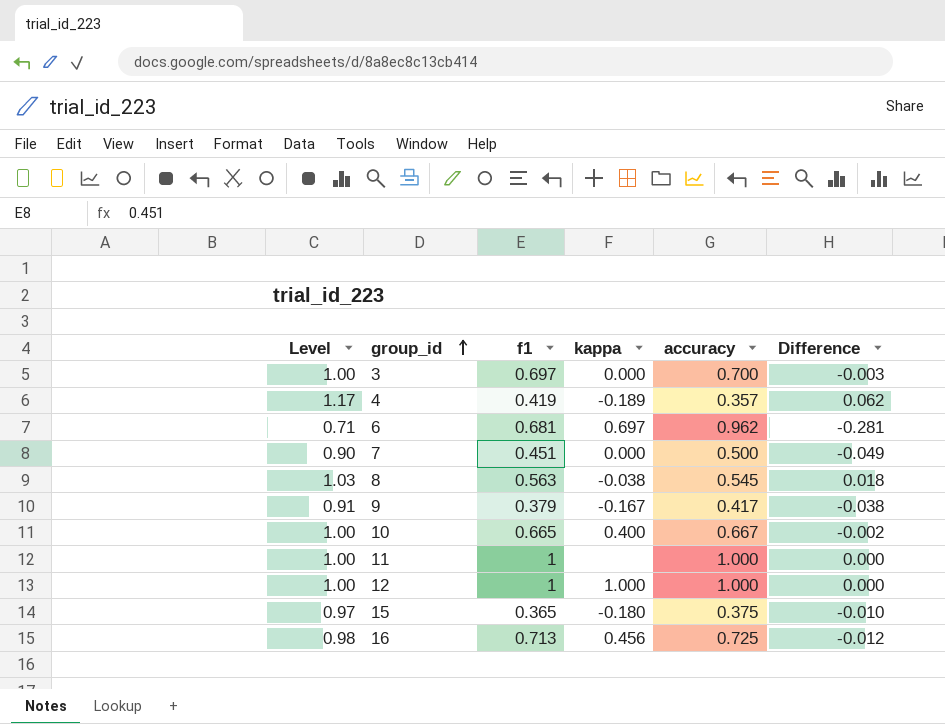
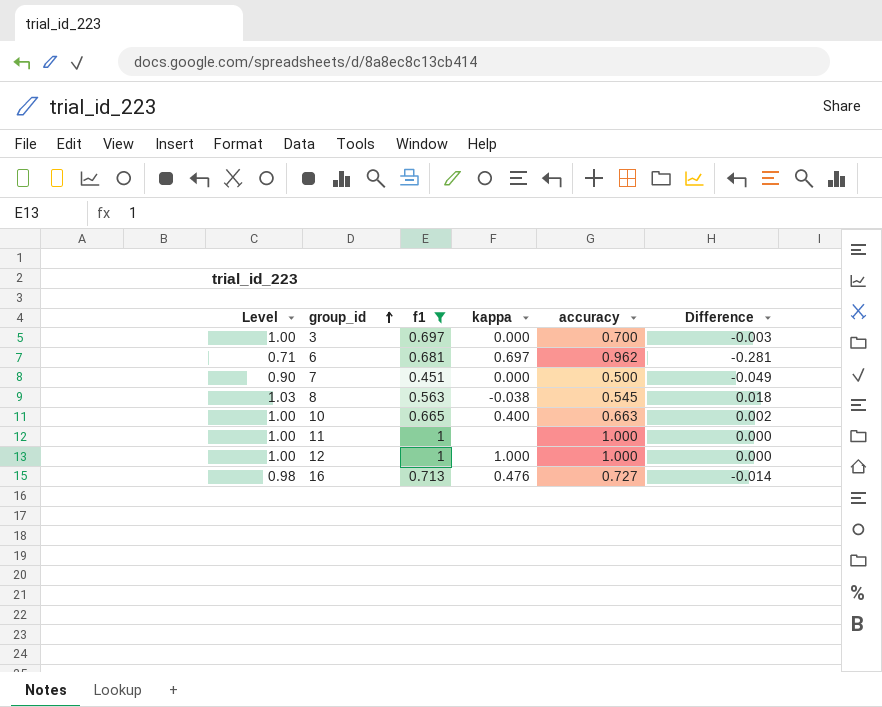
filter: none -> f1 >= 0.451
10 | accuracy: 0.667 -> 0.663
10 | Difference: -0.002 -> 0.002
16 | kappa: 0.456 -> 0.476
16 | accuracy: 0.725 -> 0.727
16 | Difference: -0.012 -> -0.014

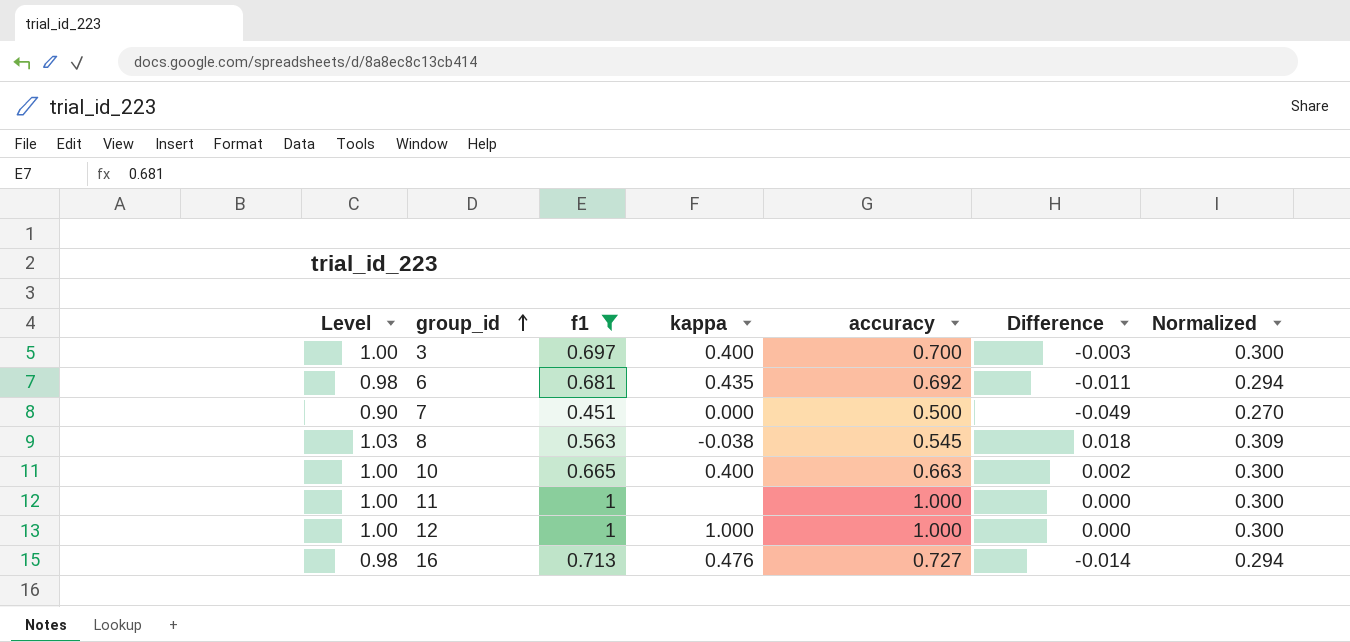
column Normalized | formula: none -> [Level] * 0.3
3 | kappa: 0.000 -> 0.400
6 | Level: 0.71 -> 0.98
6 | kappa: 0.697 -> 0.435
6 | accuracy: 0.962 -> 0.692
6 | Difference: -0.281 -> -0.011

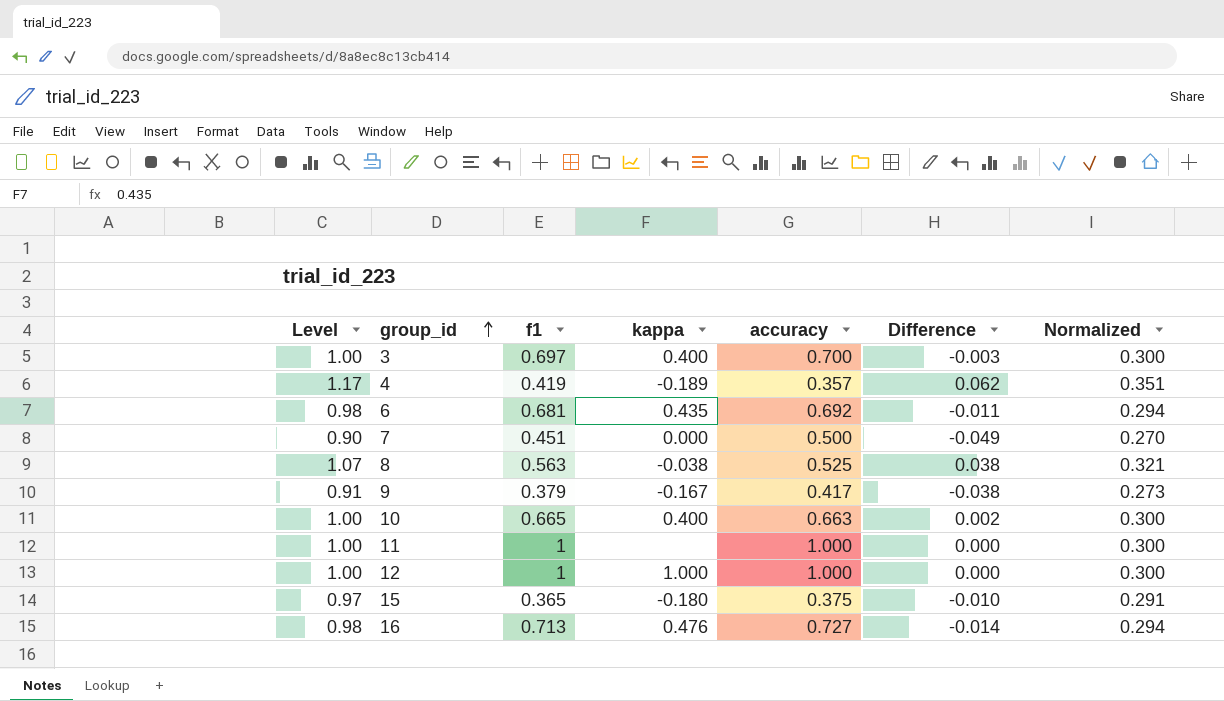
filter: f1 >= 0.451 -> none
8 | Level: 1.03 -> 1.07
8 | accuracy: 0.545 -> 0.525
8 | Difference: 0.018 -> 0.038
8 | Normalized: 0.309 -> 0.321

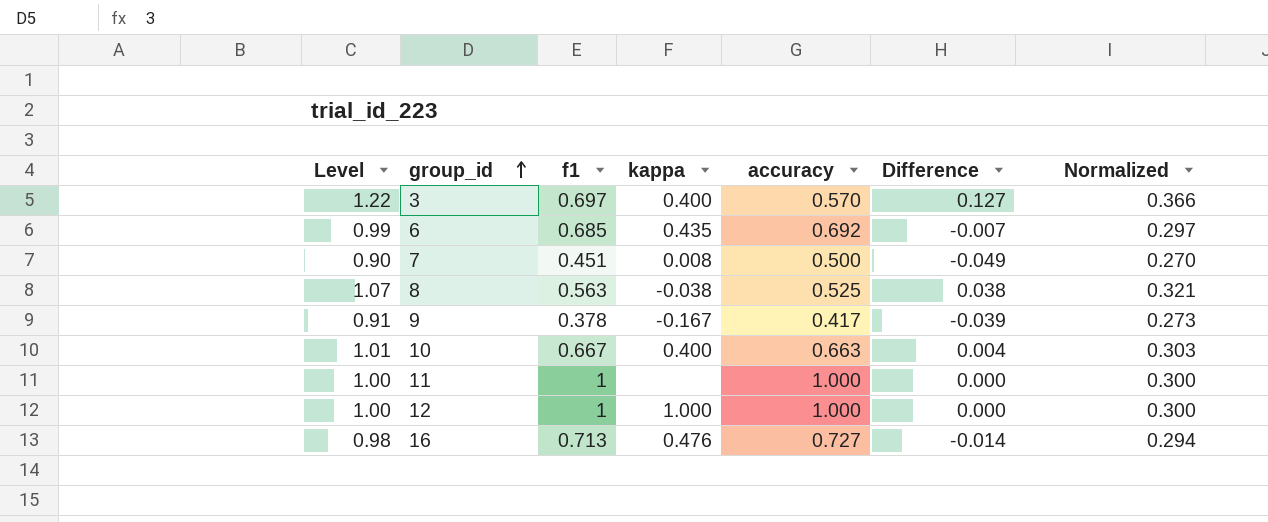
row 4: 1.17 | 0.419 | -0.189 | 0.357 | 0.062 | 0.351 -> none
row 15: 0.97 | 0.365 | -0.180 | 0.375 | -0.010 | 0.291 -> none
3 | Level: 1.00 -> 1.22
3 | accuracy: 0.700 -> 0.570
3 | Difference: -0.003 -> 0.127
3 | Normalized: 0.300 -> 0.366
6 | Level: 0.98 -> 0.99
6 | f1: 0.681 -> 0.685
6 | Difference: -0.011 -> -0.007
6 | Normalized: 0.294 -> 0.297
7 | kappa: 0.000 -> 0.008
9 | f1: 0.379 -> 0.378
9 | Difference: -0.038 -> -0.039
10 | Level: 1.00 -> 1.01
10 | f1: 0.665 -> 0.667
10 | Difference: 0.002 -> 0.004
10 | Normalized: 0.300 -> 0.303

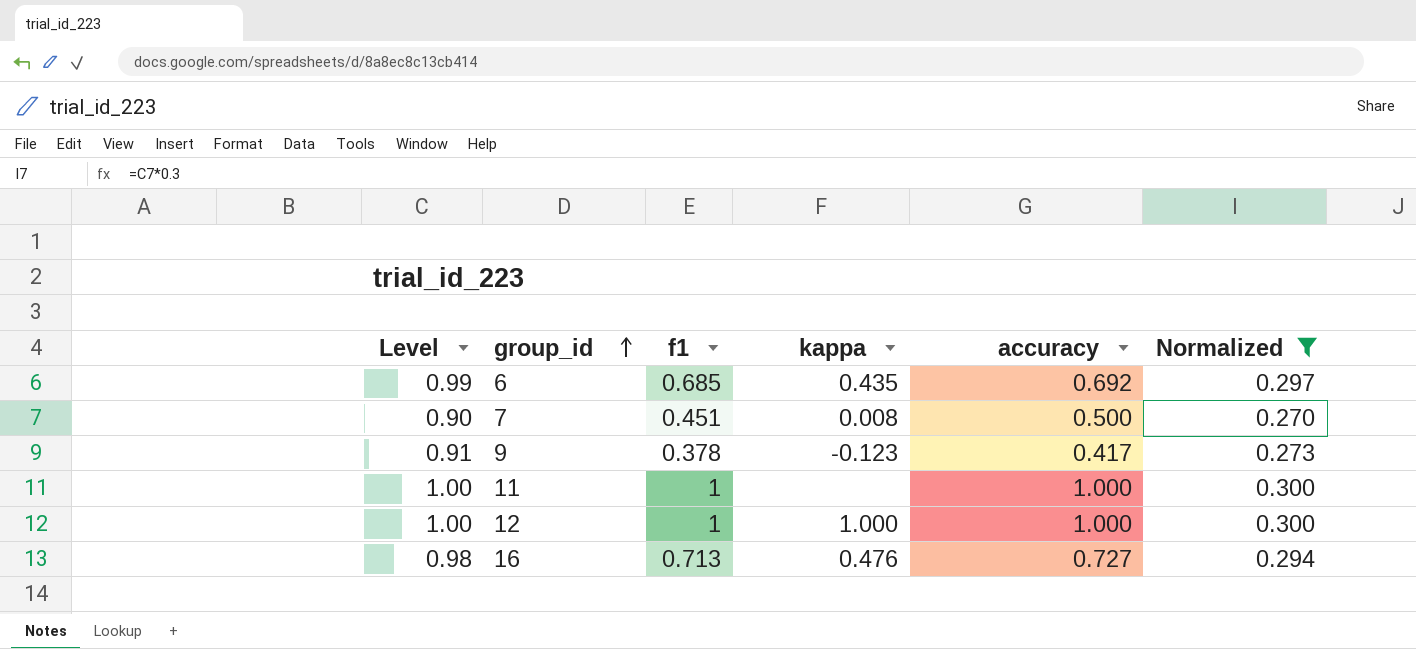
filter: none -> Normalized <= 0.300
column Difference | formula: [f1] - [accuracy] -> none
9 | kappa: -0.167 -> -0.123

